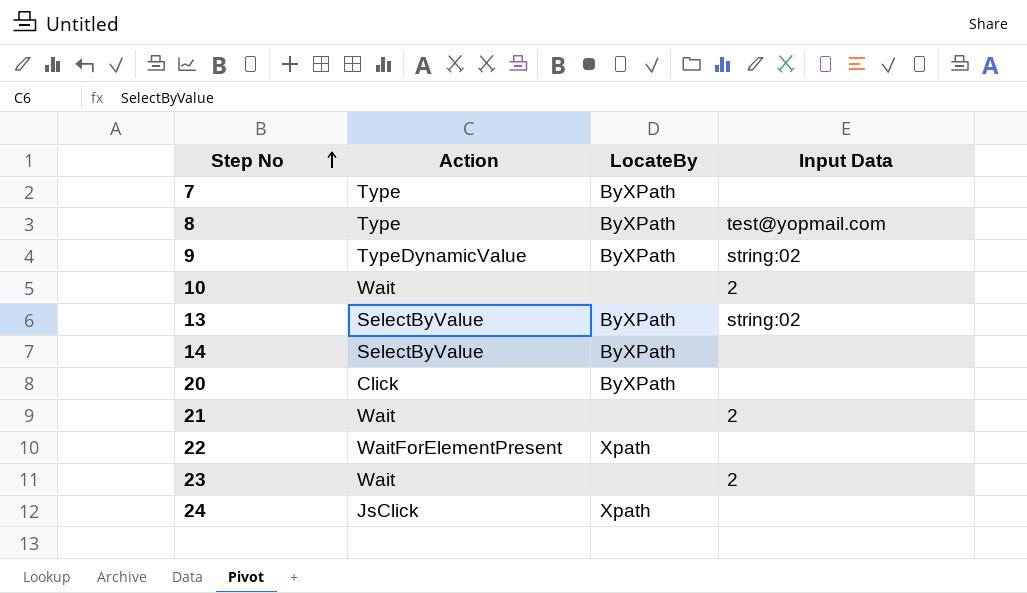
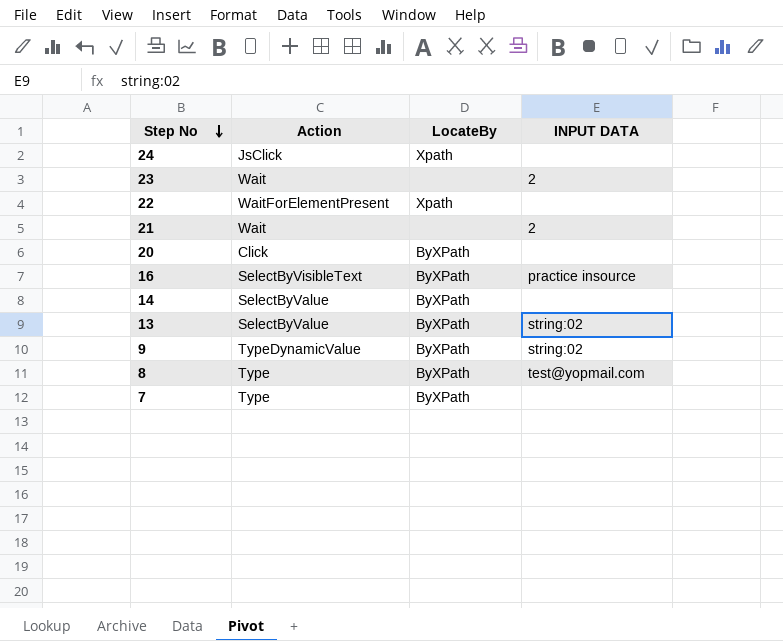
row order: Step No ascending -> Step No descending
column name: Input Data -> INPUT DATA
row 10: Wait | none | 2 -> none
row 16: none -> SelectByVisibleText | ByXPath | practice insource

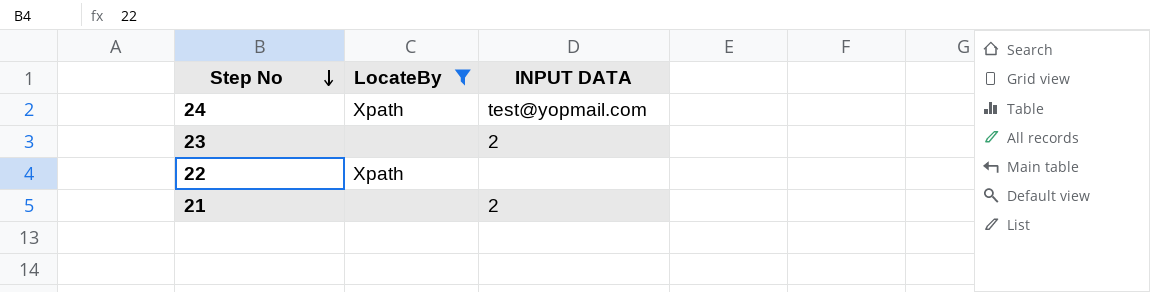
filter: none -> LocateBy != ByXPath
column Action | position: 2 -> none
24 | INPUT DATA: none -> test@yopmail.com

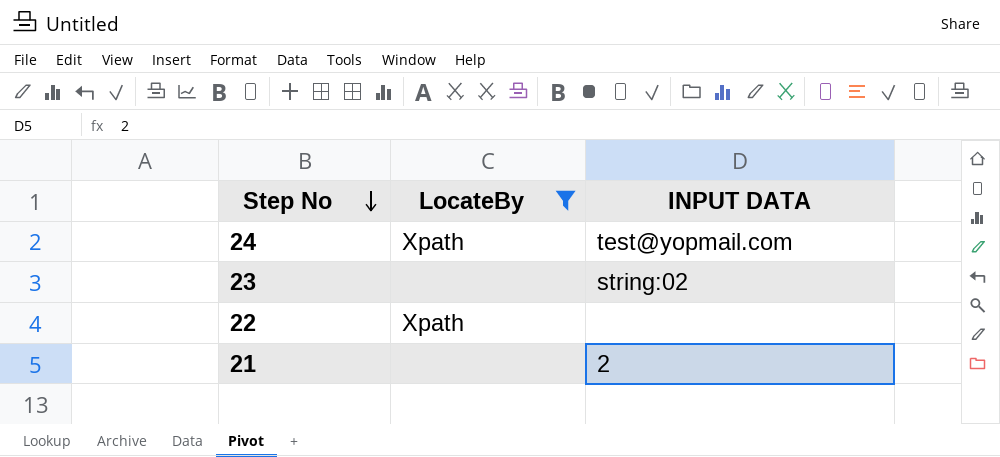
23 | INPUT DATA: 2 -> string:02

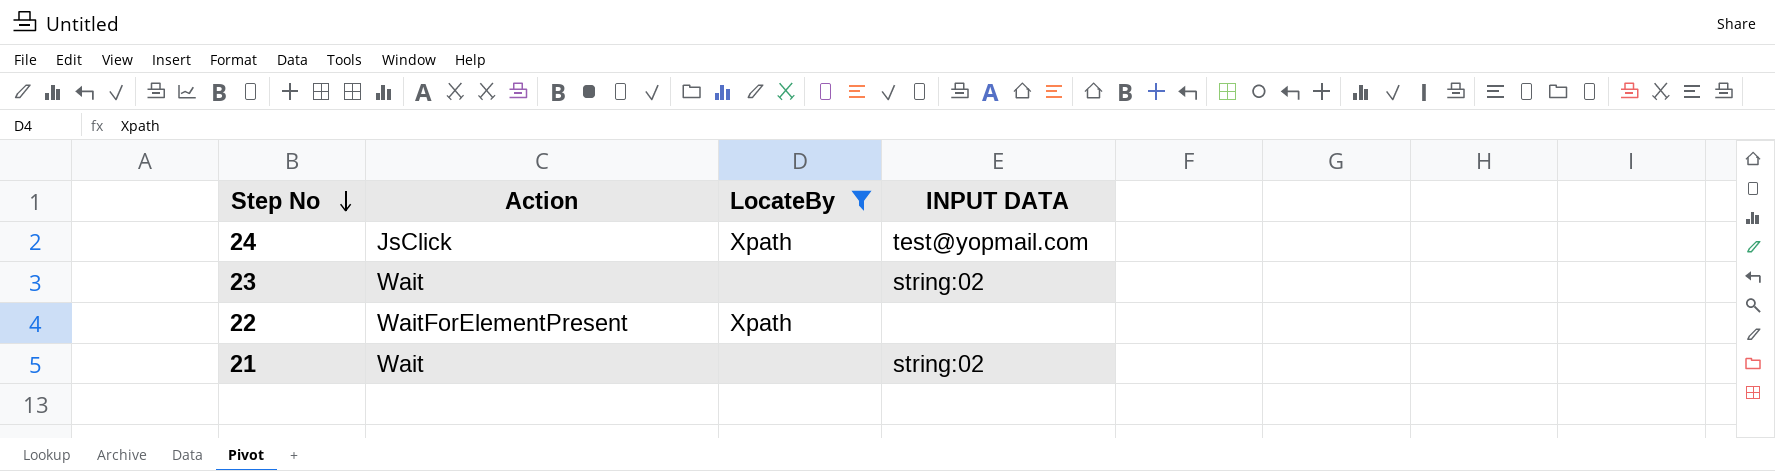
column Action | position: none -> 2
21 | INPUT DATA: 2 -> string:02

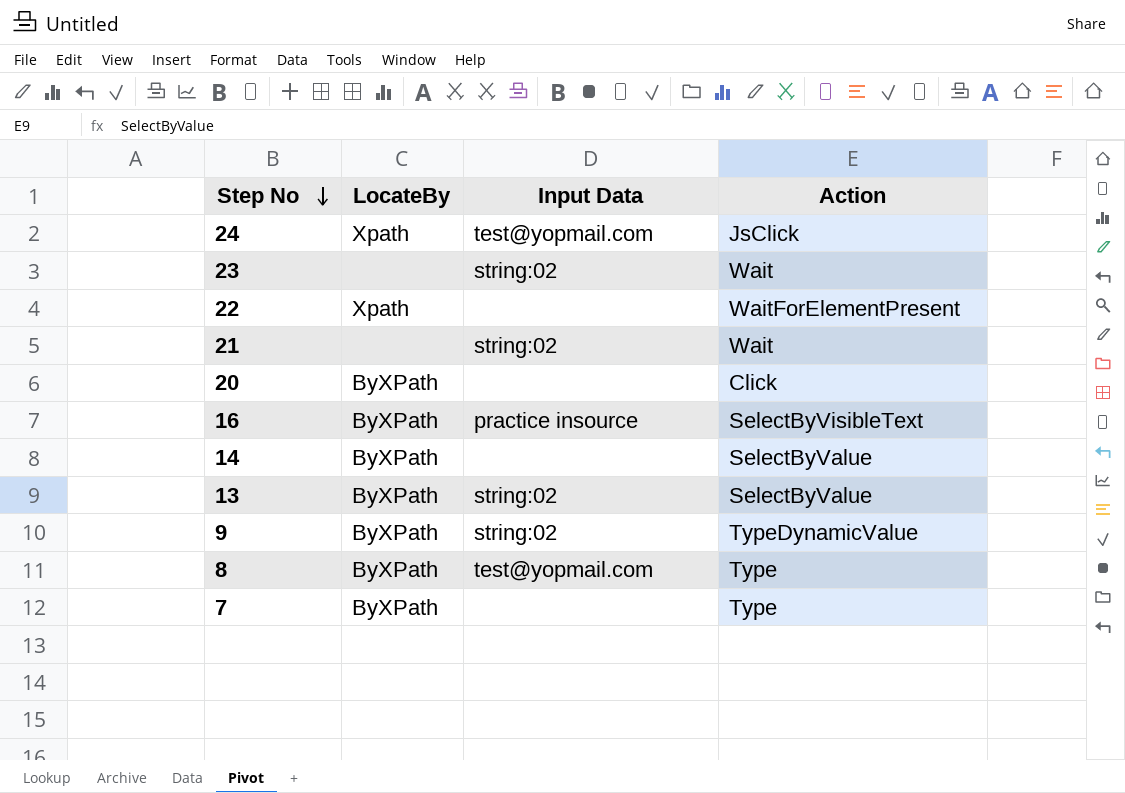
filter: LocateBy != ByXPath -> none
column name: INPUT DATA -> Input Data
column Action | position: 2 -> 4

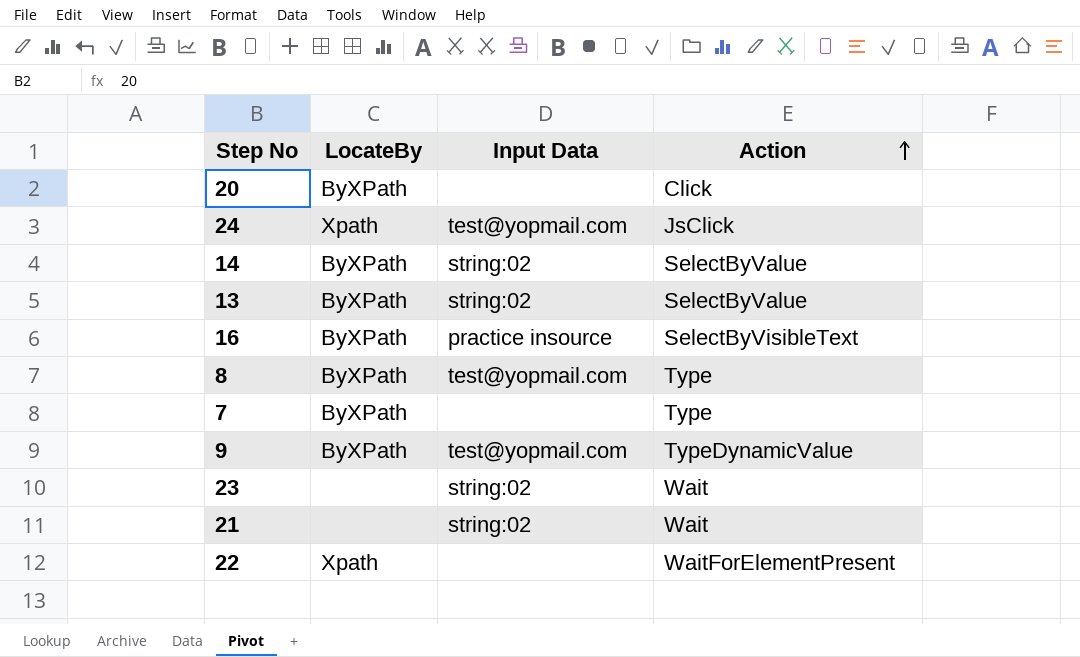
row order: Step No descending -> Action ascending
14 | Input Data: none -> string:02
9 | Input Data: string:02 -> test@yopmail.com

